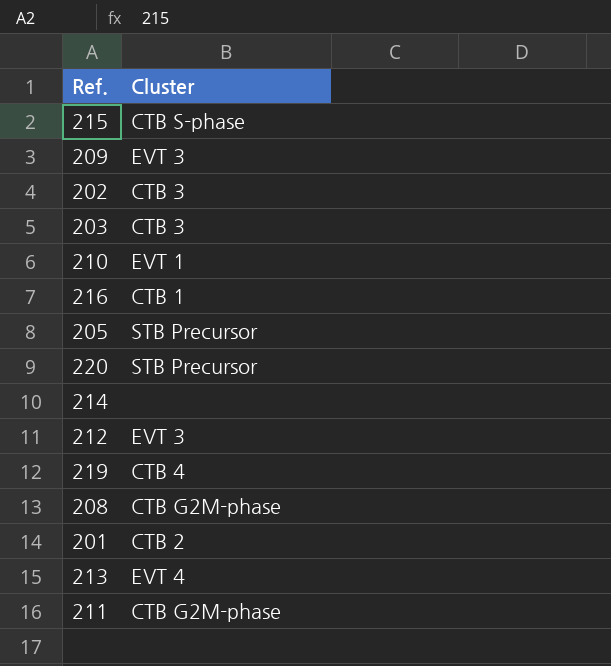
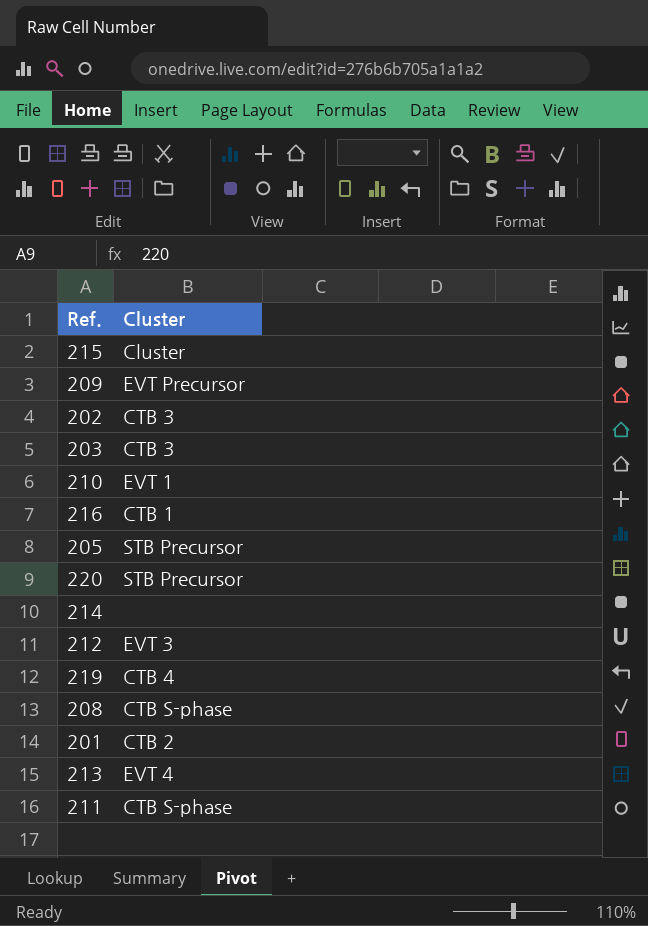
215 | Cluster: CTB S-phase -> Cluster
209 | Cluster: EVT 3 -> EVT Precursor
208 | Cluster: CTB G2M-phase -> CTB S-phase
211 | Cluster: CTB G2M-phase -> CTB S-phase

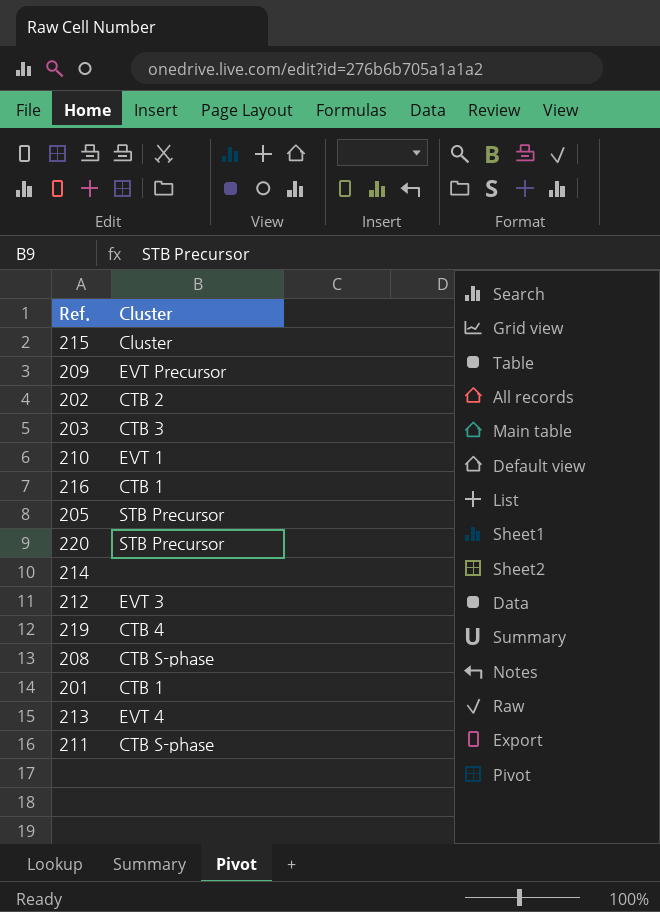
202 | Cluster: CTB 3 -> CTB 2
201 | Cluster: CTB 2 -> CTB 1

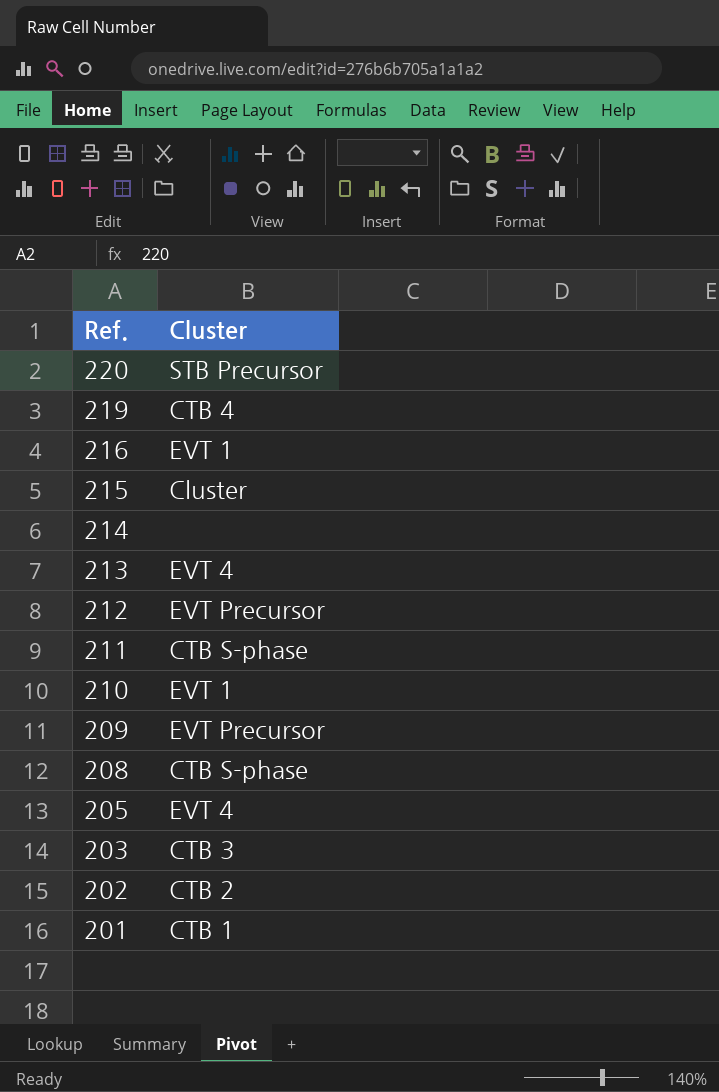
row order: none -> Ref. descending
216 | Cluster: CTB 1 -> EVT 1
212 | Cluster: EVT 3 -> EVT Precursor
205 | Cluster: STB Precursor -> EVT 4

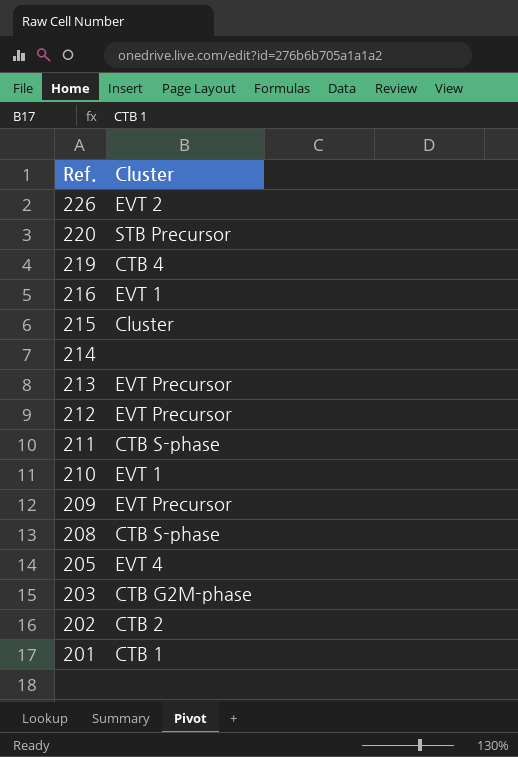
row 226: none -> EVT 2
213 | Cluster: EVT 4 -> EVT Precursor
203 | Cluster: CTB 3 -> CTB G2M-phase

